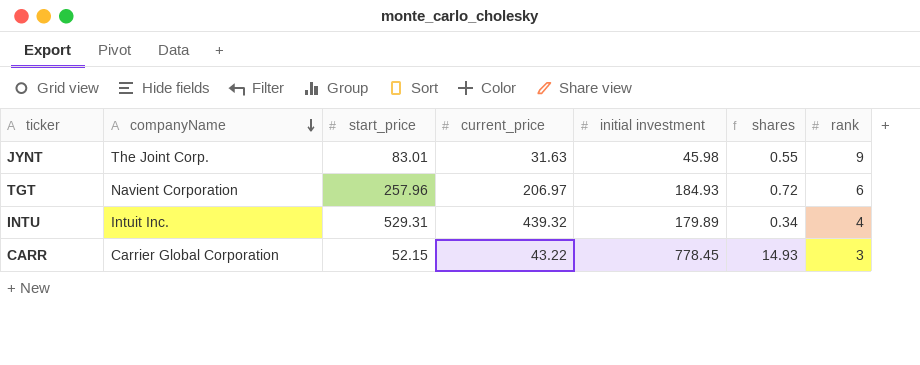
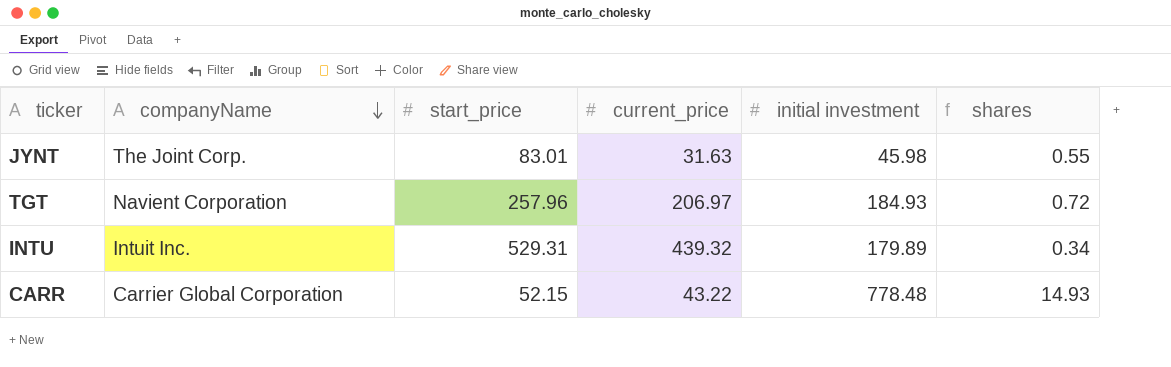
column rank | position: 7 -> none
CARR | initial investment: 778.45 -> 778.48

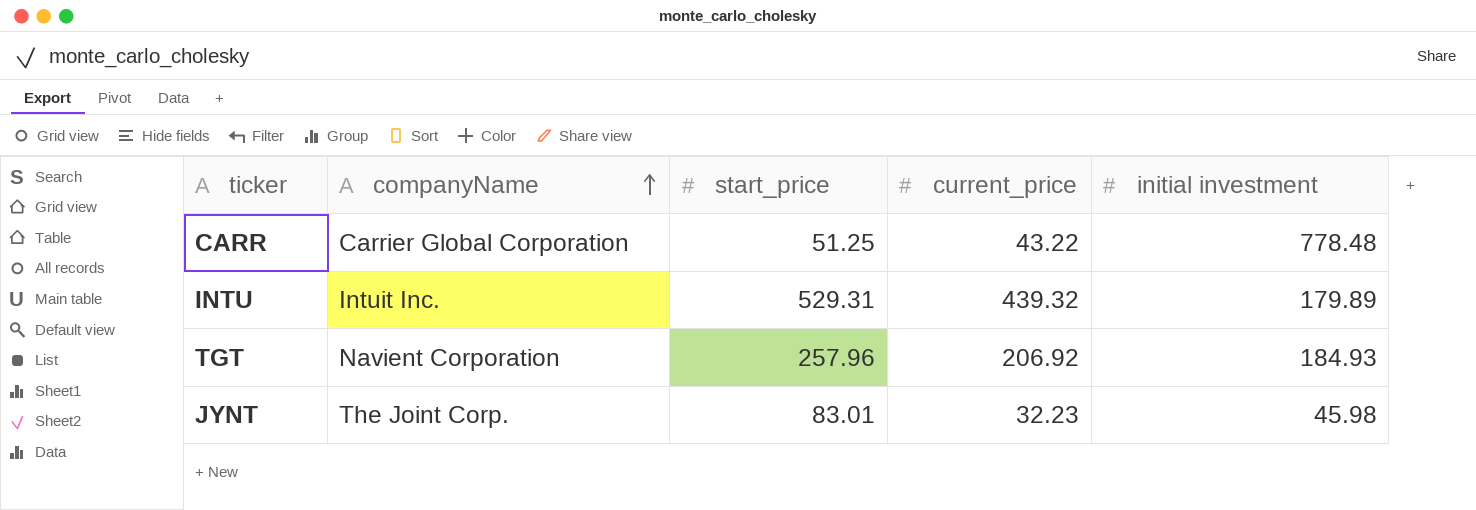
row order: companyName descending -> companyName ascending
column shares | formula: [initial investment] / [start_price] -> none
CARR | start_price: 52.15 -> 51.25
TGT | current_price: 206.97 -> 206.92
JYNT | current_price: 31.63 -> 32.23

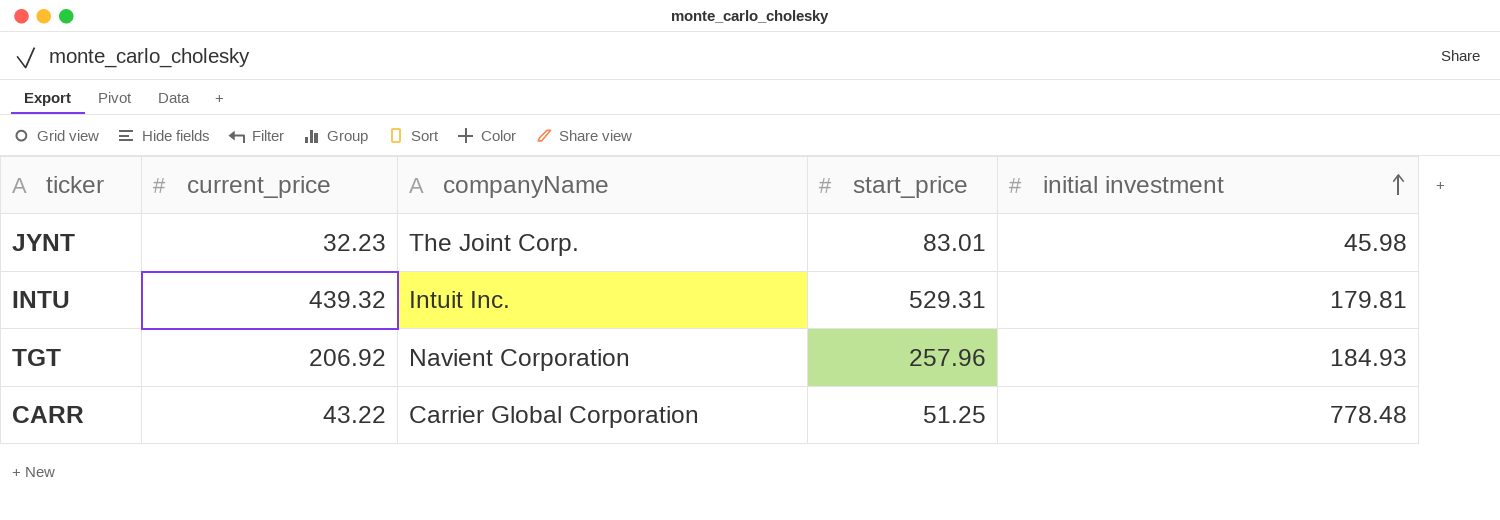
row order: companyName ascending -> initial investment ascending
column current_price | position: 4 -> 2
INTU | initial investment: 179.89 -> 179.81

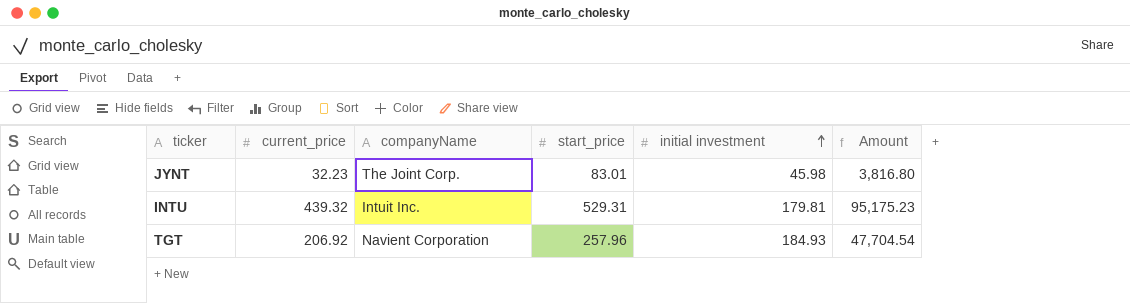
column Amount | formula: none -> [start_price] * [initial investment]
row CARR: 43.22 | Carrier Global Corporation | 51.25 | 778.48 -> none

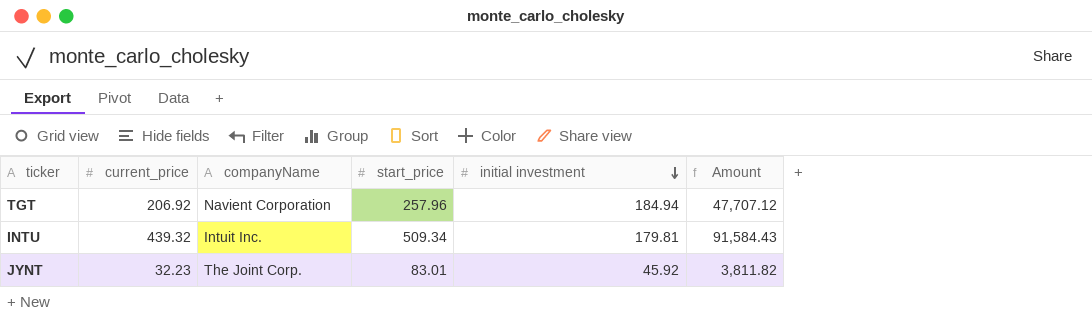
row order: initial investment ascending -> initial investment descending
TGT | initial investment: 184.93 -> 184.94
TGT | Amount: 47,704.54 -> 47,707.12
INTU | start_price: 529.31 -> 509.34
INTU | Amount: 95,175.23 -> 91,584.43
JYNT | initial investment: 45.98 -> 45.92
JYNT | Amount: 3,816.80 -> 3,811.82

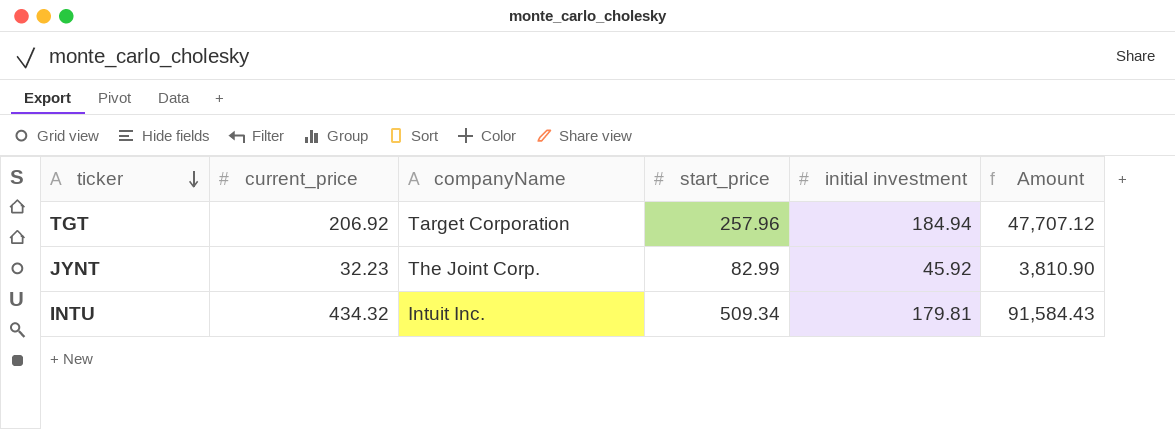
row order: initial investment descending -> ticker descending
TGT | companyName: Navient Corporation -> Target Corporation
JYNT | start_price: 83.01 -> 82.99
JYNT | Amount: 3,811.82 -> 3,810.90
INTU | current_price: 439.32 -> 434.32

